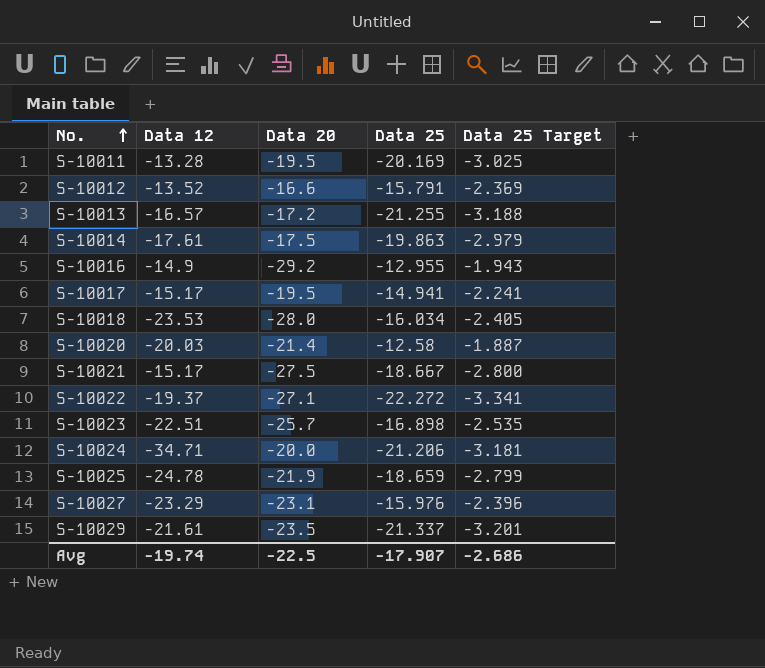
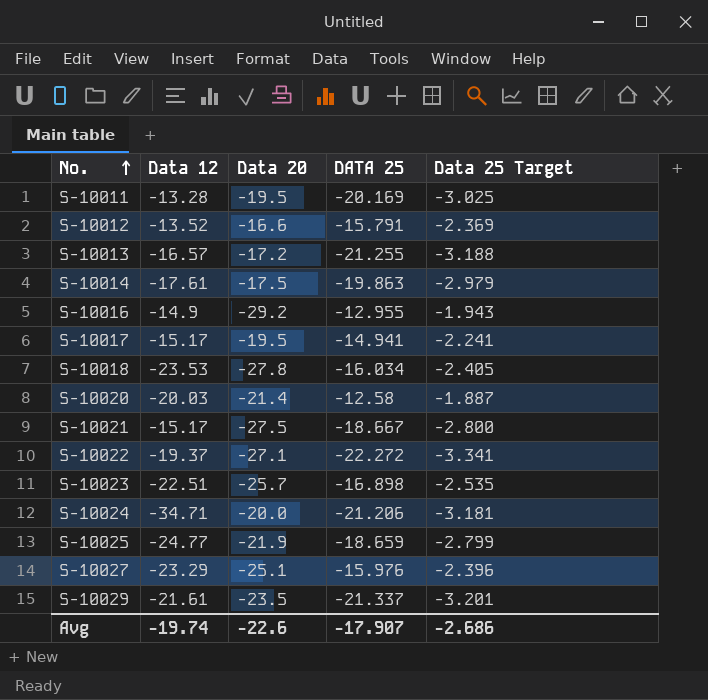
column name: Data 25 -> DATA 25
S-10018 | Data 20: -28.0 -> -27.8
S-10025 | Data 12: -24.78 -> -24.77
S-10027 | Data 20: -23.1 -> -25.1
Avg | Data 20: -22.5 -> -22.6

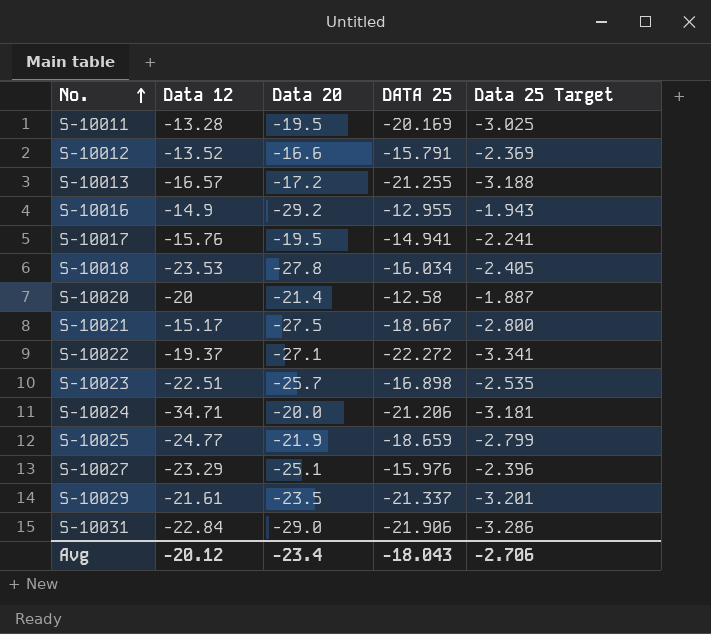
row S-10014: -17.61 | -17.5 | -19.863 | -2.979 -> none
S-10017 | Data 12: -15.17 -> -15.76
S-10020 | Data 12: -20.03 -> -20
row S-10031: none -> -22.84 | -29.0 | -21.906 | -3.286
Avg | Data 12: -19.74 -> -20.12
Avg | Data 20: -22.6 -> -23.4
Avg | DATA 25: -17.907 -> -18.043
Avg | Data 25 Target: -2.686 -> -2.706

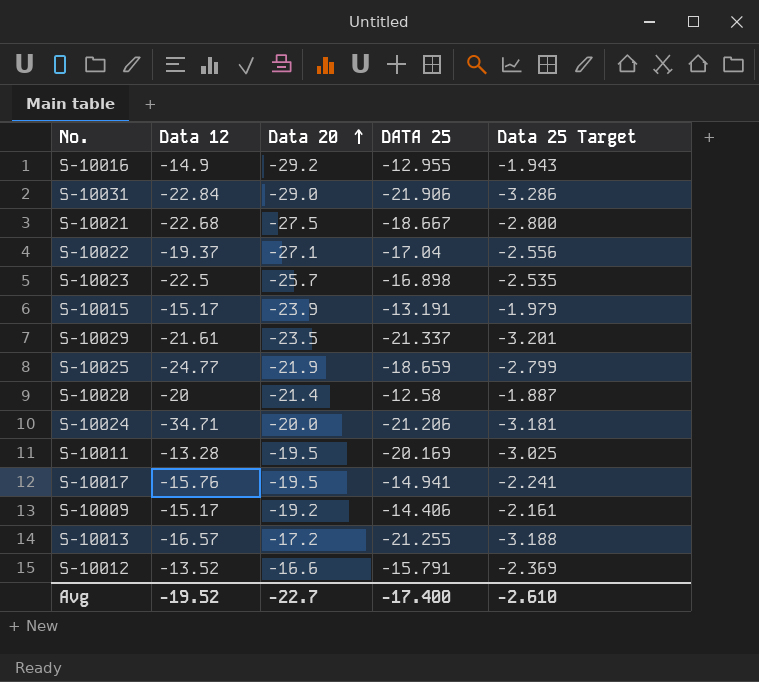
row order: No. ascending -> Data 20 ascending
row S-10018: -23.53 | -27.8 | -16.034 | -2.405 -> none
row S-10027: -23.29 | -25.1 | -15.976 | -2.396 -> none
S-10021 | Data 12: -15.17 -> -22.68
S-10022 | DATA 25: -22.272 -> -17.04
S-10022 | Data 25 Target: -3.341 -> -2.556
S-10023 | Data 12: -22.51 -> -22.5
row S-10015: none -> -15.17 | -23.9 | -13.191 | -1.979
row S-10009: none -> -15.17 | -19.2 | -14.406 | -2.161
Avg | Data 12: -20.12 -> -19.52
Avg | Data 20: -23.4 -> -22.7
Avg | DATA 25: -18.043 -> -17.400
Avg | Data 25 Target: -2.706 -> -2.610

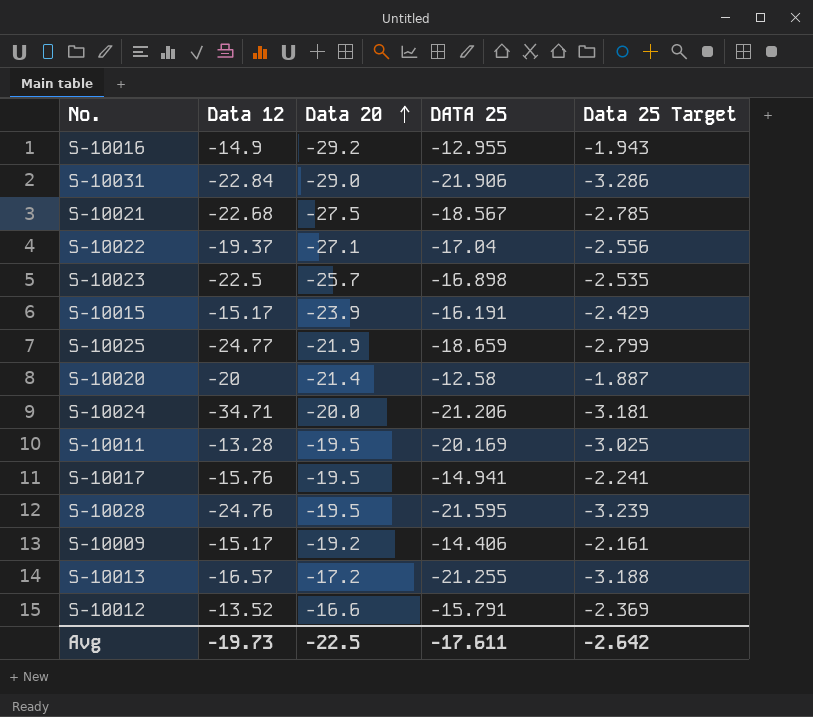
row S-10029: -21.61 | -23.5 | -21.337 | -3.201 -> none
S-10021 | DATA 25: -18.667 -> -18.567
S-10021 | Data 25 Target: -2.800 -> -2.785
S-10015 | DATA 25: -13.191 -> -16.191
S-10015 | Data 25 Target: -1.979 -> -2.429
row S-10028: none -> -24.76 | -19.5 | -21.595 | -3.239
Avg | Data 12: -19.52 -> -19.73
Avg | Data 20: -22.7 -> -22.5
Avg | DATA 25: -17.400 -> -17.611
Avg | Data 25 Target: -2.610 -> -2.642

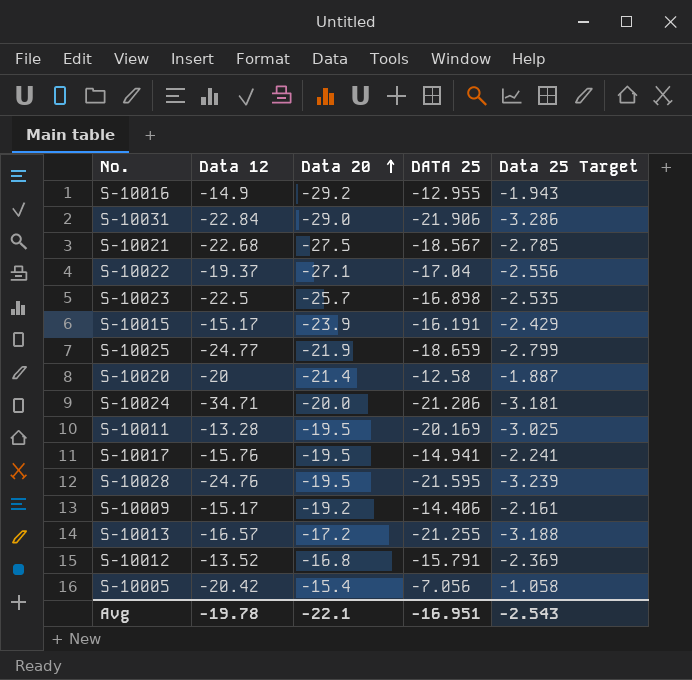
S-10012 | Data 20: -16.6 -> -16.8
row S-10005: none -> -20.42 | -15.4 | -7.056 | -1.058
Avg | Data 12: -19.73 -> -19.78
Avg | Data 20: -22.5 -> -22.1
Avg | DATA 25: -17.611 -> -16.951
Avg | Data 25 Target: -2.642 -> -2.543

